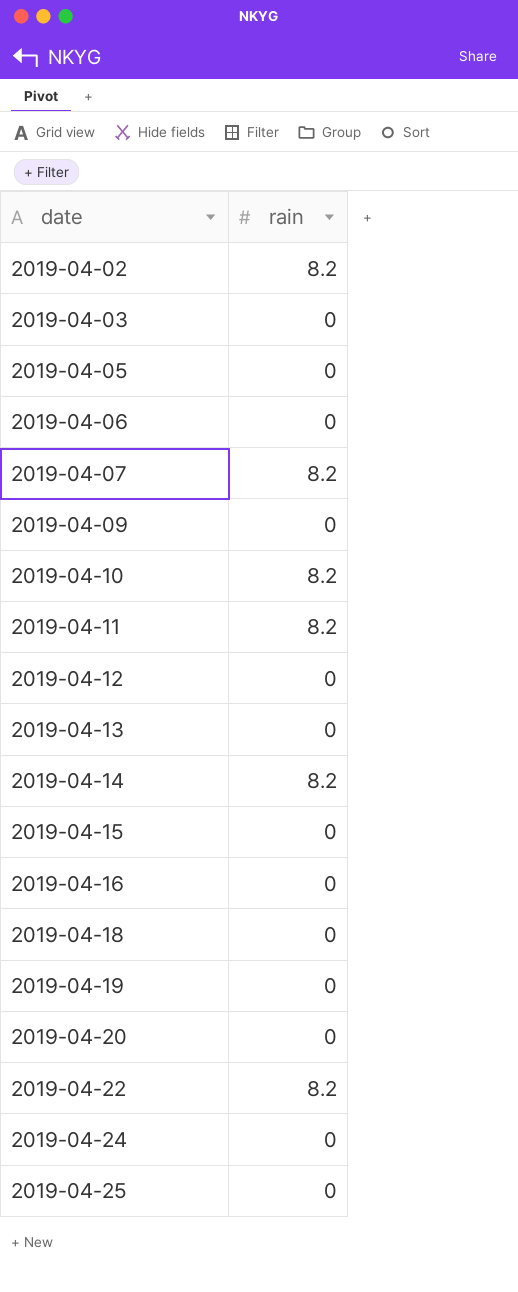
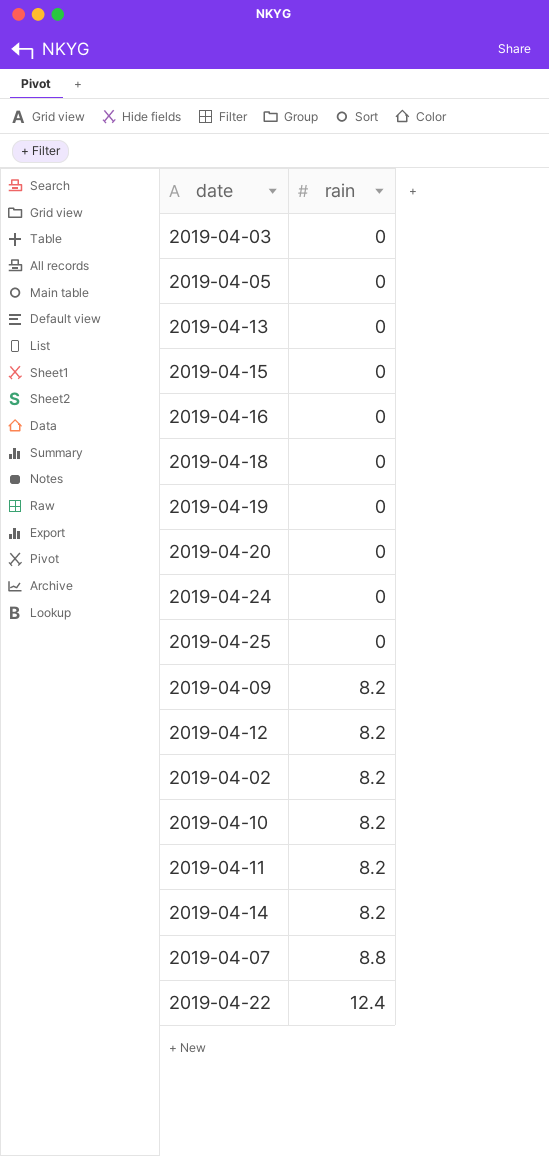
row order: date ascending -> rain ascending
row 2019-04-06: 0 -> none
2019-04-09 | rain: 0 -> 8.2
2019-04-12 | rain: 0 -> 8.2
2019-04-07 | rain: 8.2 -> 8.8
2019-04-22 | rain: 8.2 -> 12.4

